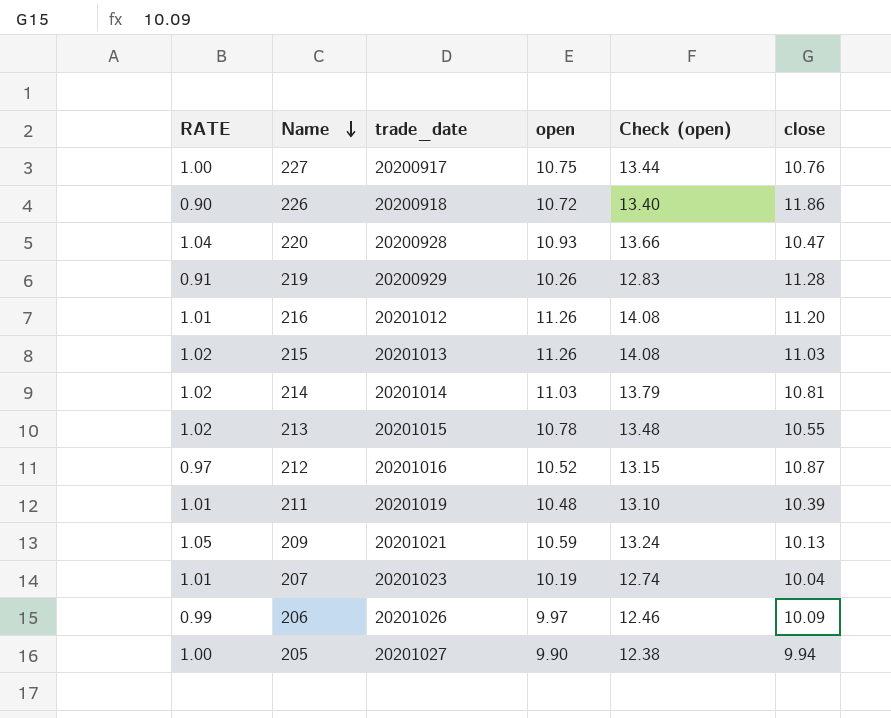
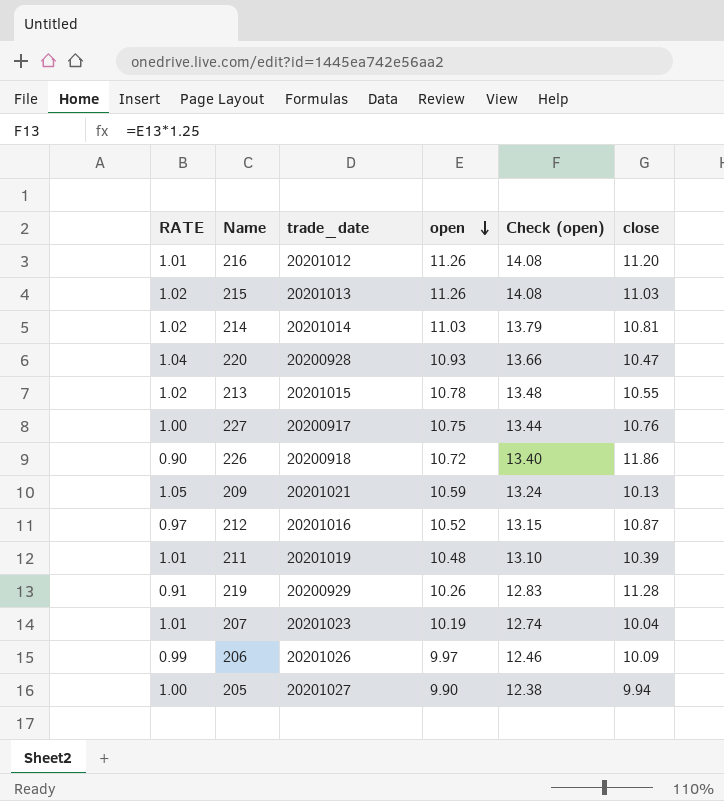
row order: Name descending -> open descending

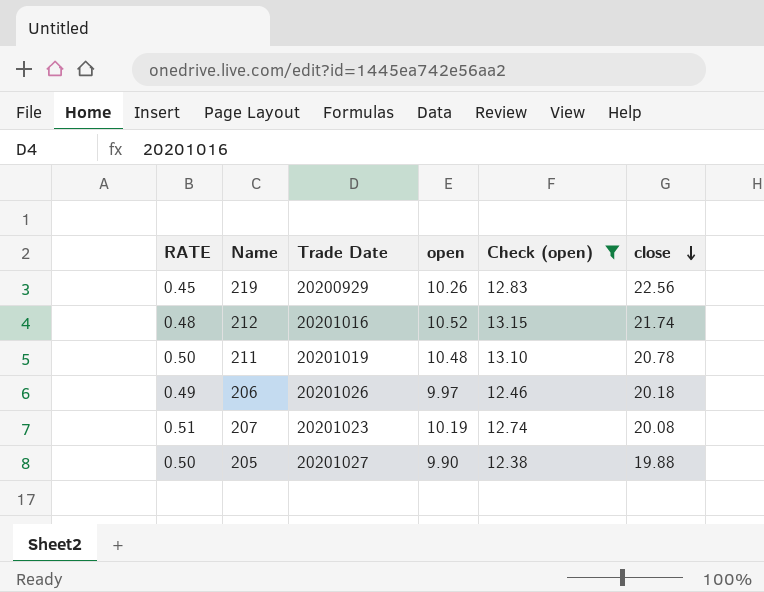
filter: none -> Check (open) <= 13.15
row order: open descending -> close descending
column name: trade_date -> Trade Date
219 | RATE: 0.91 -> 0.45
219 | close: 11.28 -> 22.56
212 | RATE: 0.97 -> 0.48
212 | close: 10.87 -> 21.74
211 | RATE: 1.01 -> 0.50
211 | close: 10.39 -> 20.78
206 | RATE: 0.99 -> 0.49
206 | close: 10.09 -> 20.18
207 | RATE: 1.01 -> 0.51
207 | close: 10.04 -> 20.08
205 | RATE: 1.00 -> 0.50
205 | close: 9.94 -> 19.88

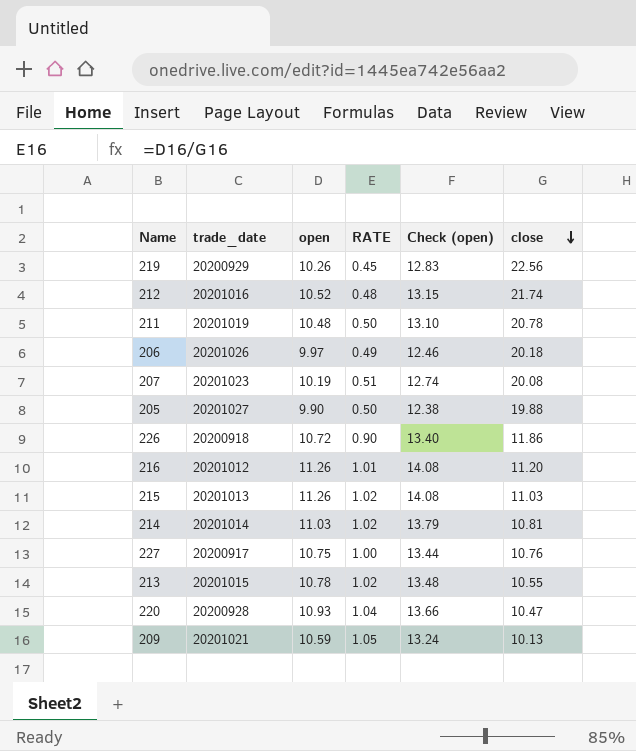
filter: Check (open) <= 13.15 -> none
column name: Trade Date -> trade_date
column RATE | position: 1 -> 4

